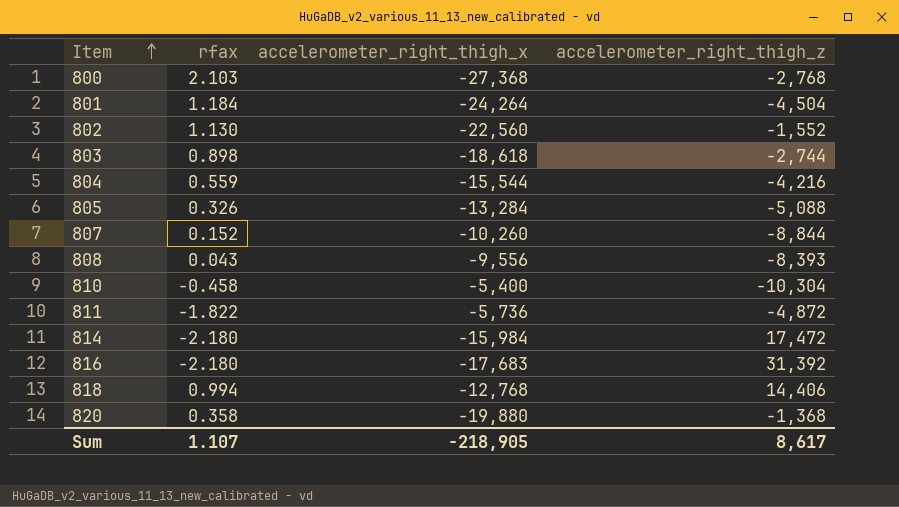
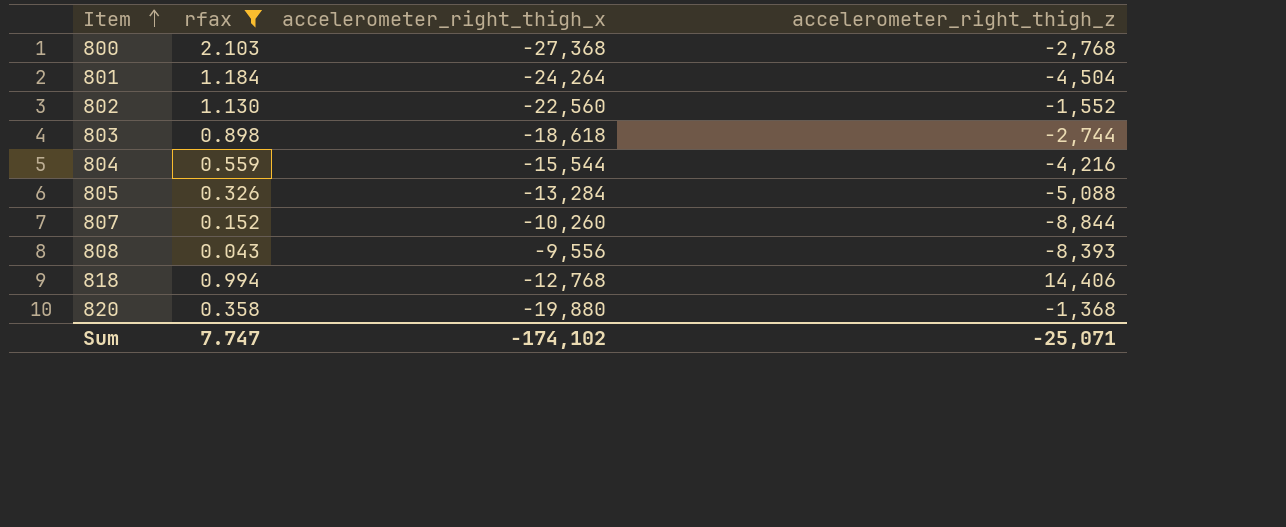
filter: none -> rfax >= 0.043
Sum | rfax: 1.107 -> 7.747
Sum | accelerometer_right_thigh_x: -218,905 -> -174,102
Sum | accelerometer_right_thigh_z: 8,617 -> -25,071

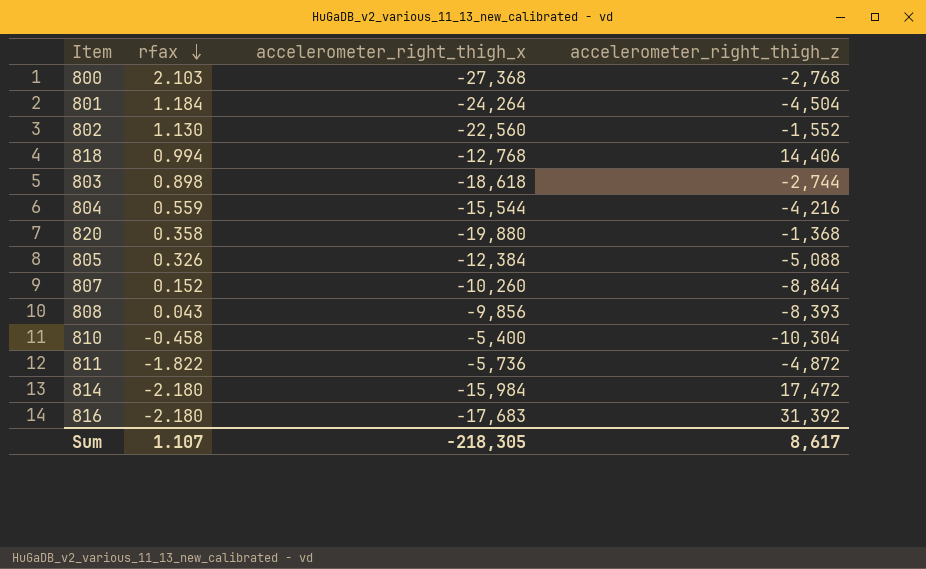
filter: rfax >= 0.043 -> none
row order: Item ascending -> rfax descending
805 | accelerometer_right_thigh_x: -13,284 -> -12,384
808 | accelerometer_right_thigh_x: -9,556 -> -9,856
Sum | rfax: 7.747 -> 1.107
Sum | accelerometer_right_thigh_x: -174,102 -> -218,305
Sum | accelerometer_right_thigh_z: -25,071 -> 8,617

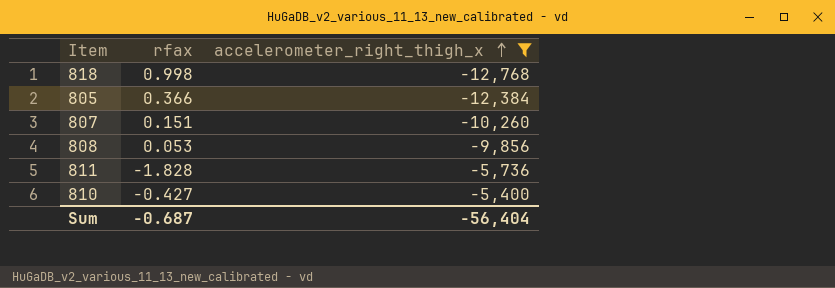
filter: none -> accelerometer_right_thigh_x >= -12,768
row order: rfax descending -> accelerometer_right_thigh_x ascending
column accelerometer_right_thigh_z | position: 4 -> none
818 | rfax: 0.994 -> 0.998
805 | rfax: 0.326 -> 0.366
807 | rfax: 0.152 -> 0.151
808 | rfax: 0.043 -> 0.053
811 | rfax: -1.822 -> -1.828
810 | rfax: -0.458 -> -0.427
Sum | rfax: 1.107 -> -0.687
Sum | accelerometer_right_thigh_x: -218,305 -> -56,404

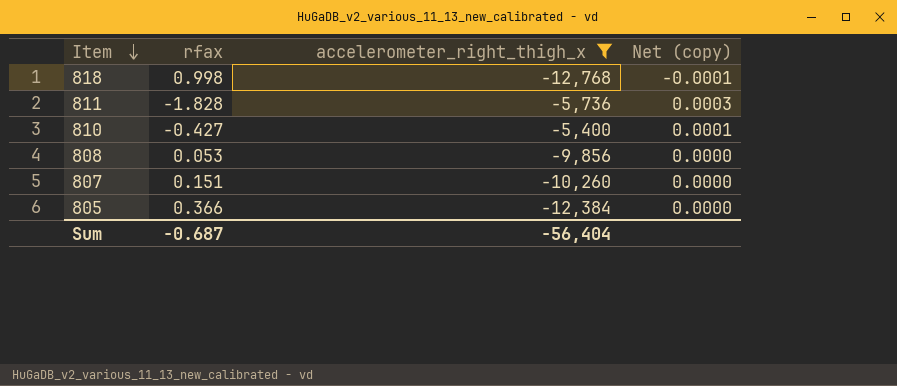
row order: accelerometer_right_thigh_x ascending -> Item descending
column Net (copy) | formula: none -> [rfax] / [accelerometer_right_thigh_x]

